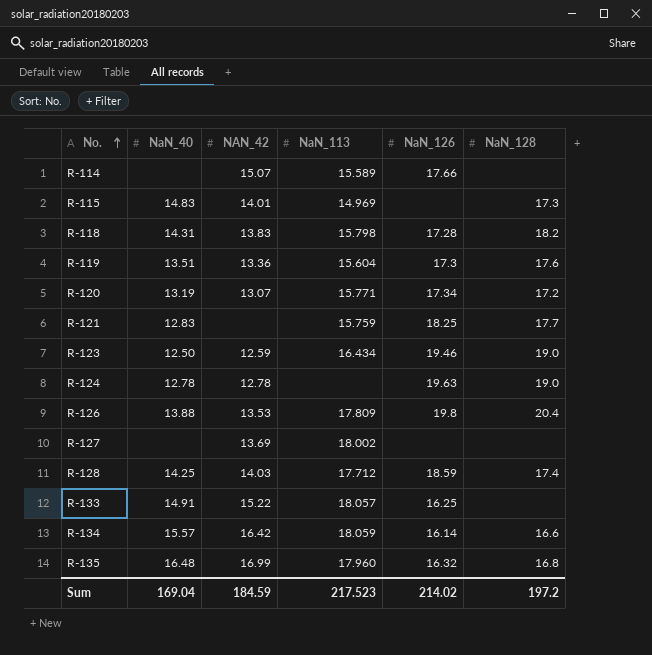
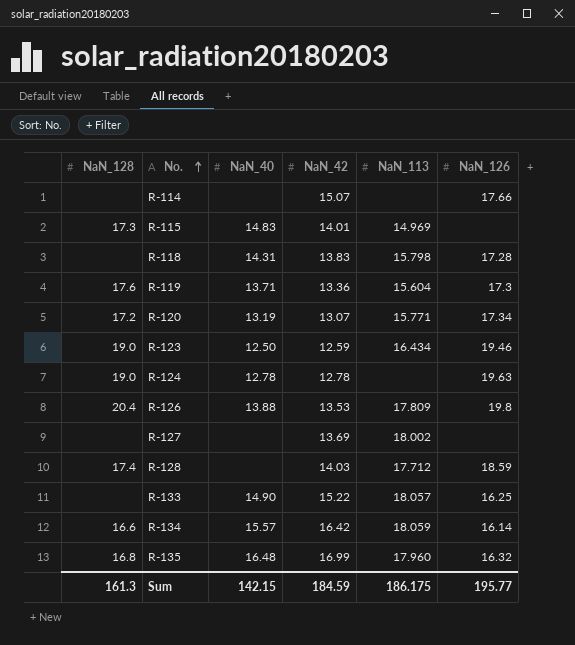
column NaN_128 | position: 6 -> 1
column name: NAN_42 -> NaN_42
row R-121: 12.83 | none | 15.759 | 18.25 | 17.7 -> none
R-114 | NaN_113: 15.589 -> none
R-118 | NaN_128: 18.2 -> none
R-119 | NaN_40: 13.51 -> 13.71
R-128 | NaN_40: 14.25 -> none
R-133 | NaN_40: 14.91 -> 14.90
Sum | NaN_128: 197.2 -> 161.3
Sum | NaN_40: 169.04 -> 142.15
Sum | NaN_113: 217.523 -> 186.175
Sum | NaN_126: 214.02 -> 195.77

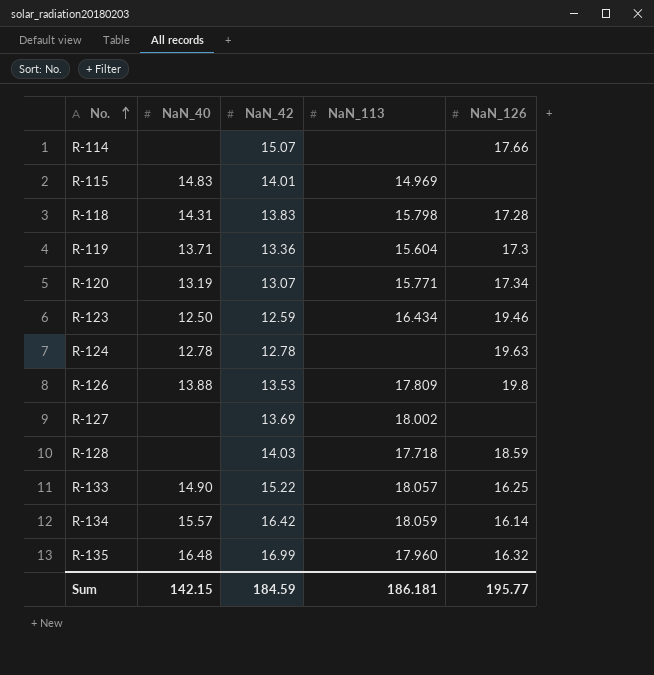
column NaN_128 | position: 1 -> none
R-128 | NaN_113: 17.712 -> 17.718
Sum | NaN_113: 186.175 -> 186.181

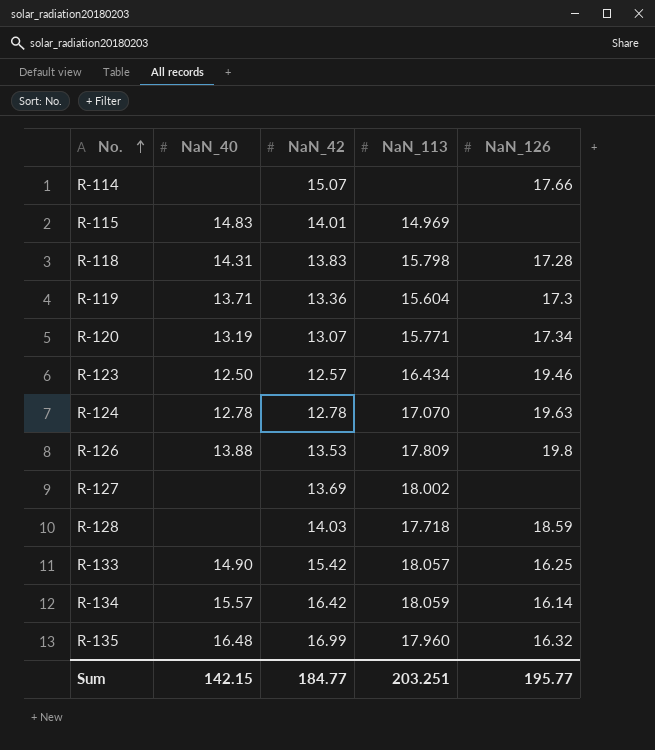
R-123 | NaN_42: 12.59 -> 12.57
R-124 | NaN_113: none -> 17.070
R-133 | NaN_42: 15.22 -> 15.42
Sum | NaN_42: 184.59 -> 184.77
Sum | NaN_113: 186.181 -> 203.251

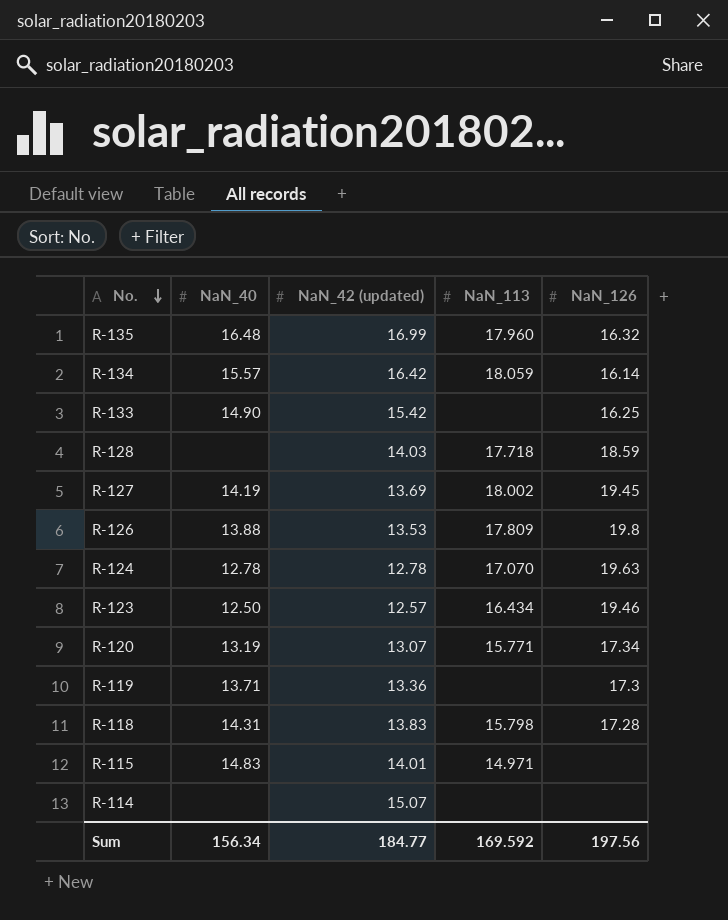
row order: No. ascending -> No. descending
column name: NaN_42 -> NaN_42 (updated)
R-133 | NaN_113: 18.057 -> none
R-127 | NaN_40: none -> 14.19
R-127 | NaN_126: none -> 19.45
R-119 | NaN_113: 15.604 -> none
R-115 | NaN_113: 14.969 -> 14.971
R-114 | NaN_126: 17.66 -> none
Sum | NaN_40: 142.15 -> 156.34
Sum | NaN_113: 203.251 -> 169.592
Sum | NaN_126: 195.77 -> 197.56

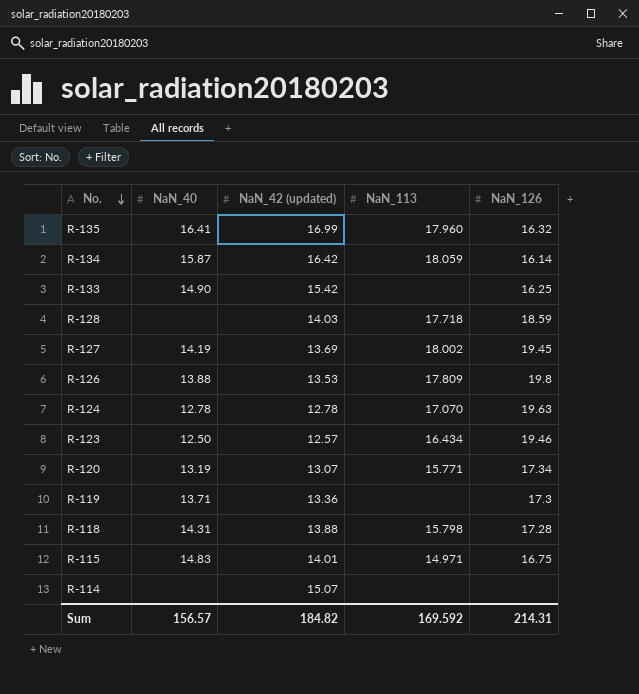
R-135 | NaN_40: 16.48 -> 16.41
R-134 | NaN_40: 15.57 -> 15.87
R-118 | NaN_42 (updated): 13.83 -> 13.88
R-115 | NaN_126: none -> 16.75
Sum | NaN_40: 156.34 -> 156.57
Sum | NaN_42 (updated): 184.77 -> 184.82
Sum | NaN_126: 197.56 -> 214.31

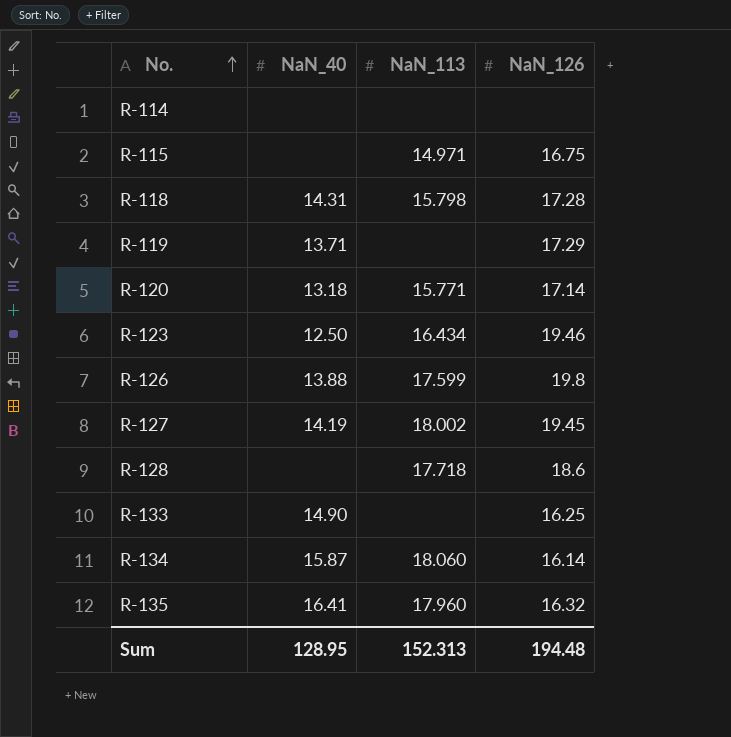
row order: No. descending -> No. ascending
column NaN_42 (updated) | position: 3 -> none
row R-124: 12.78 | 12.78 | 17.070 | 19.63 -> none
R-115 | NaN_40: 14.83 -> none
R-119 | NaN_126: 17.3 -> 17.29
R-120 | NaN_40: 13.19 -> 13.18
R-120 | NaN_126: 17.34 -> 17.14
R-126 | NaN_113: 17.809 -> 17.599
R-128 | NaN_126: 18.59 -> 18.6
R-134 | NaN_113: 18.059 -> 18.060
Sum | NaN_40: 156.57 -> 128.95
Sum | NaN_113: 169.592 -> 152.313
Sum | NaN_126: 214.31 -> 194.48

